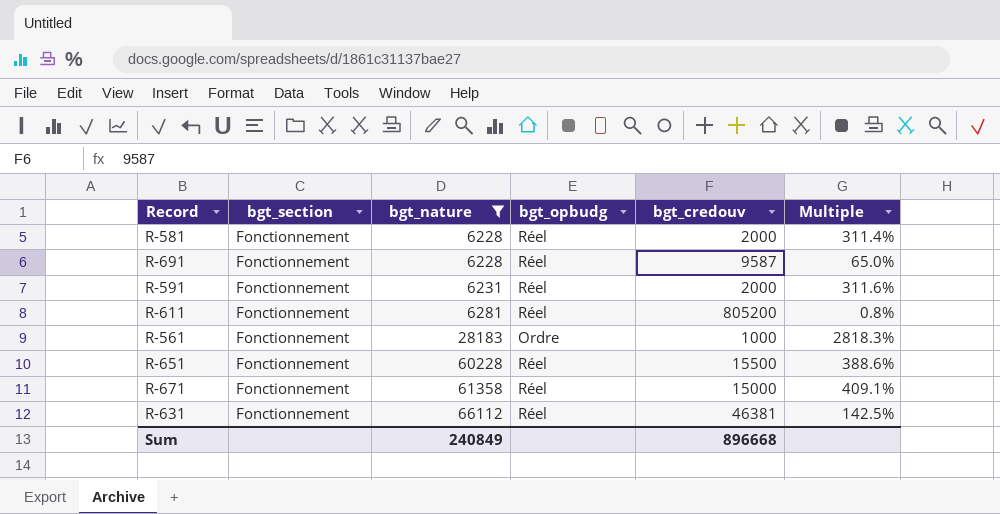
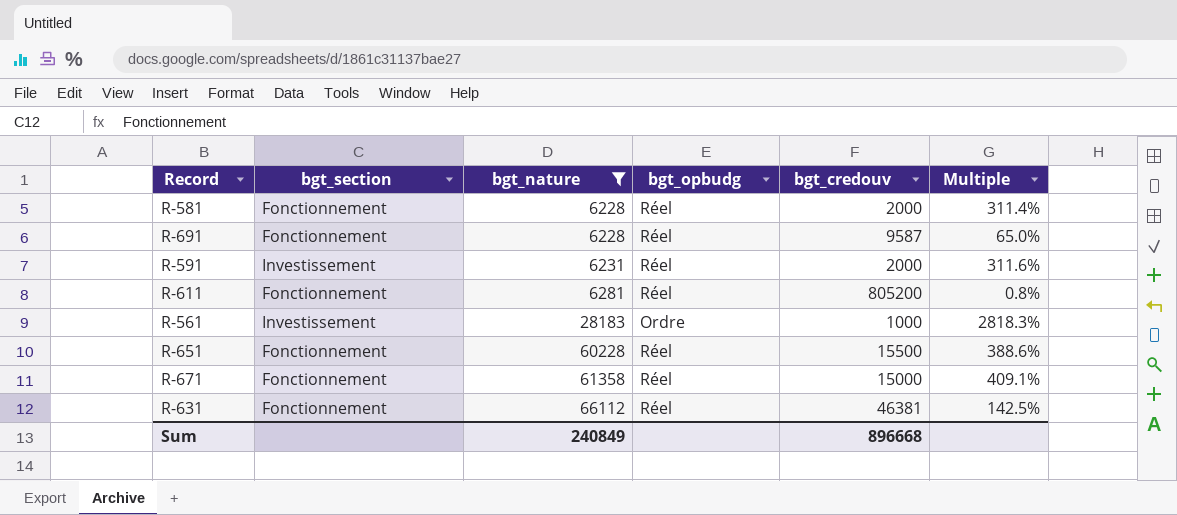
R-591 | bgt_section: Fonctionnement -> Investissement
R-561 | bgt_section: Fonctionnement -> Investissement

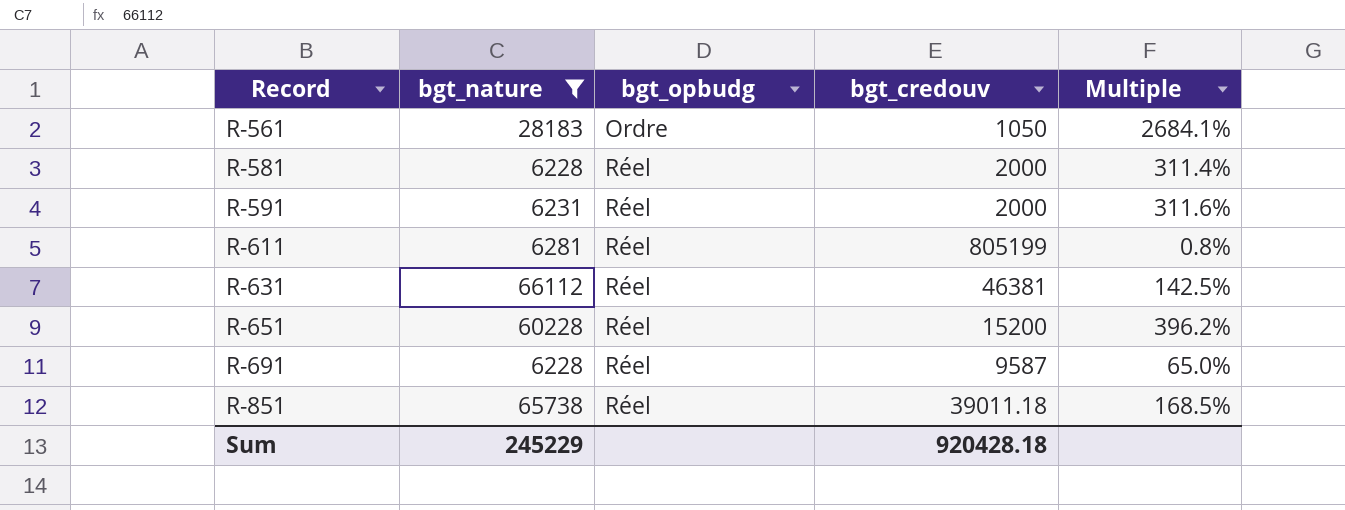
row order: bgt_nature ascending -> Record ascending
column bgt_section | position: 2 -> none
row R-671: Fonctionnement | 61358 | Réel | 15000 | 409.1% -> none
R-561 | bgt_credouv: 1000 -> 1050
R-561 | Multiple: 2818.3% -> 2684.1%
R-611 | bgt_credouv: 805200 -> 805199
R-651 | bgt_credouv: 15500 -> 15200
R-651 | Multiple: 388.6% -> 396.2%
row R-851: none -> 65738 | Réel | 39011.18 | 168.5%
Sum | bgt_nature: 240849 -> 245229
Sum | bgt_credouv: 896668 -> 920428.18

